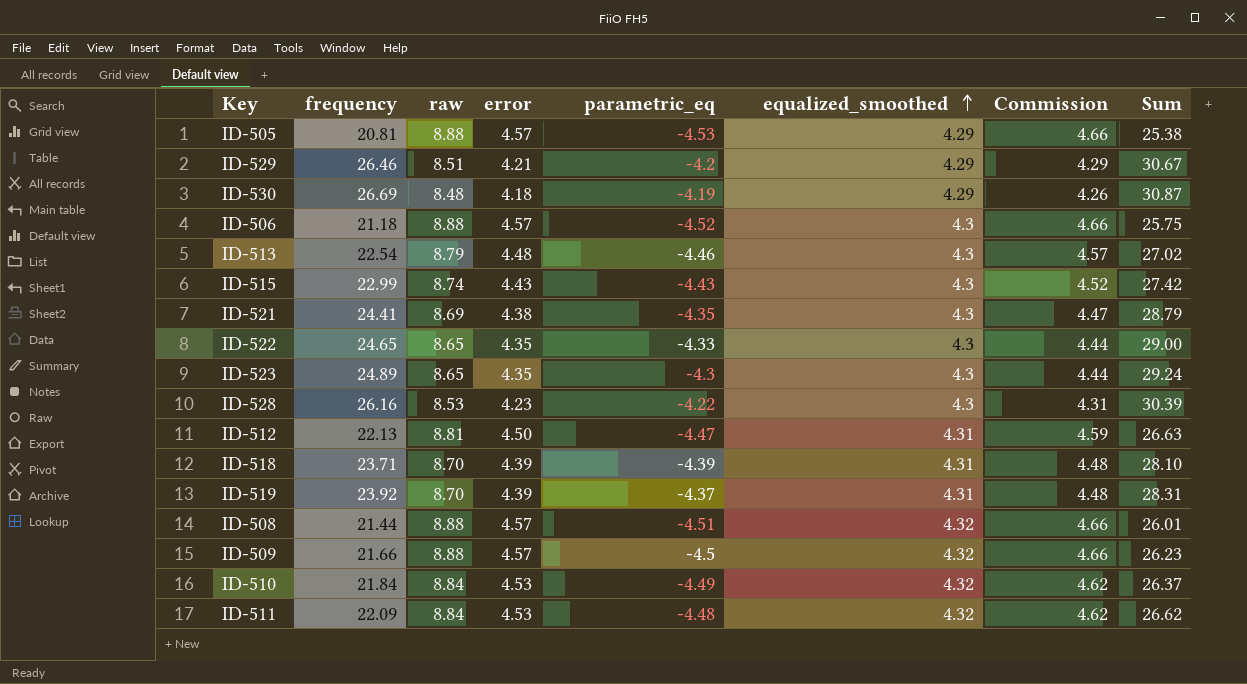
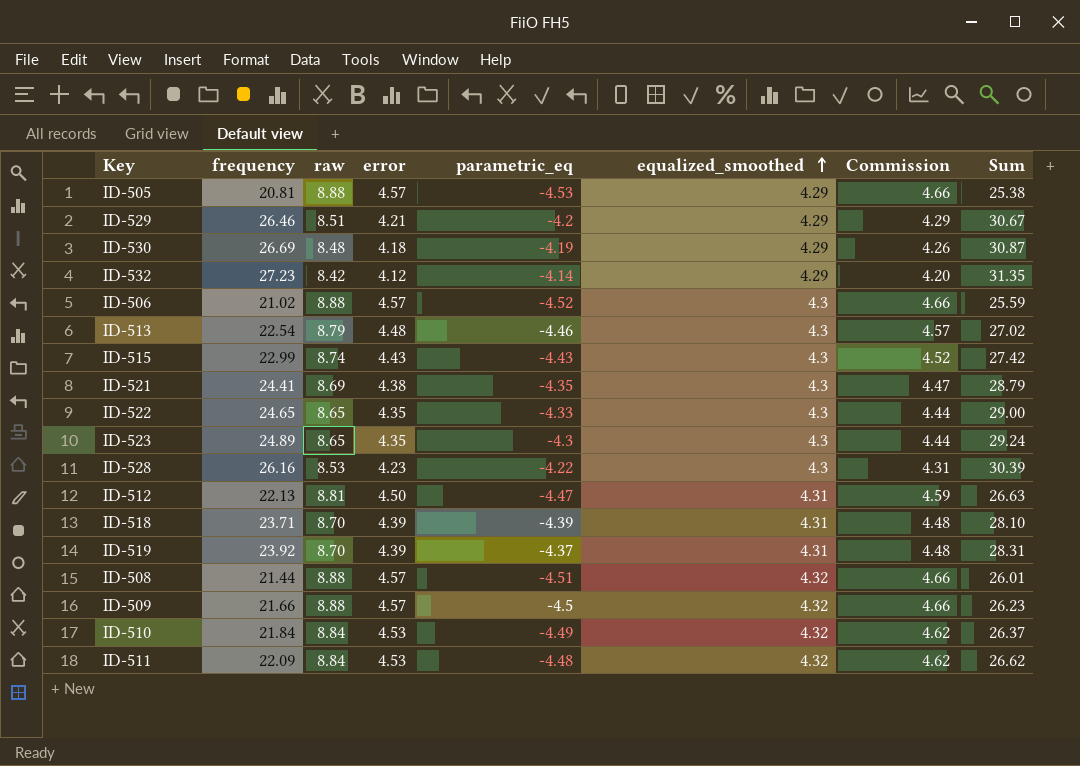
row ID-532: none -> 27.23 | 8.42 | 4.12 | -4.14 | 4.29 | 4.20 | 31.35
ID-506 | frequency: 21.18 -> 21.02
ID-506 | Sum: 25.75 -> 25.59

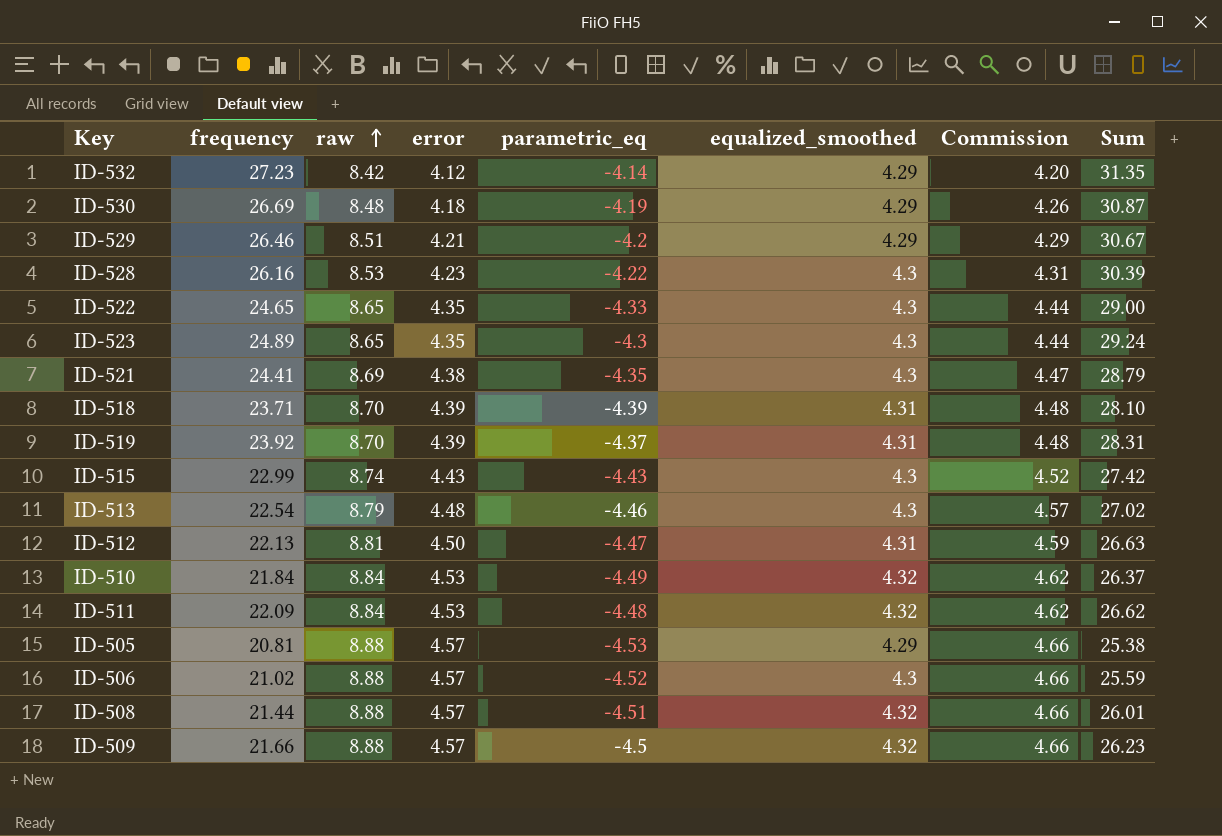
row order: equalized_smoothed ascending -> raw ascending

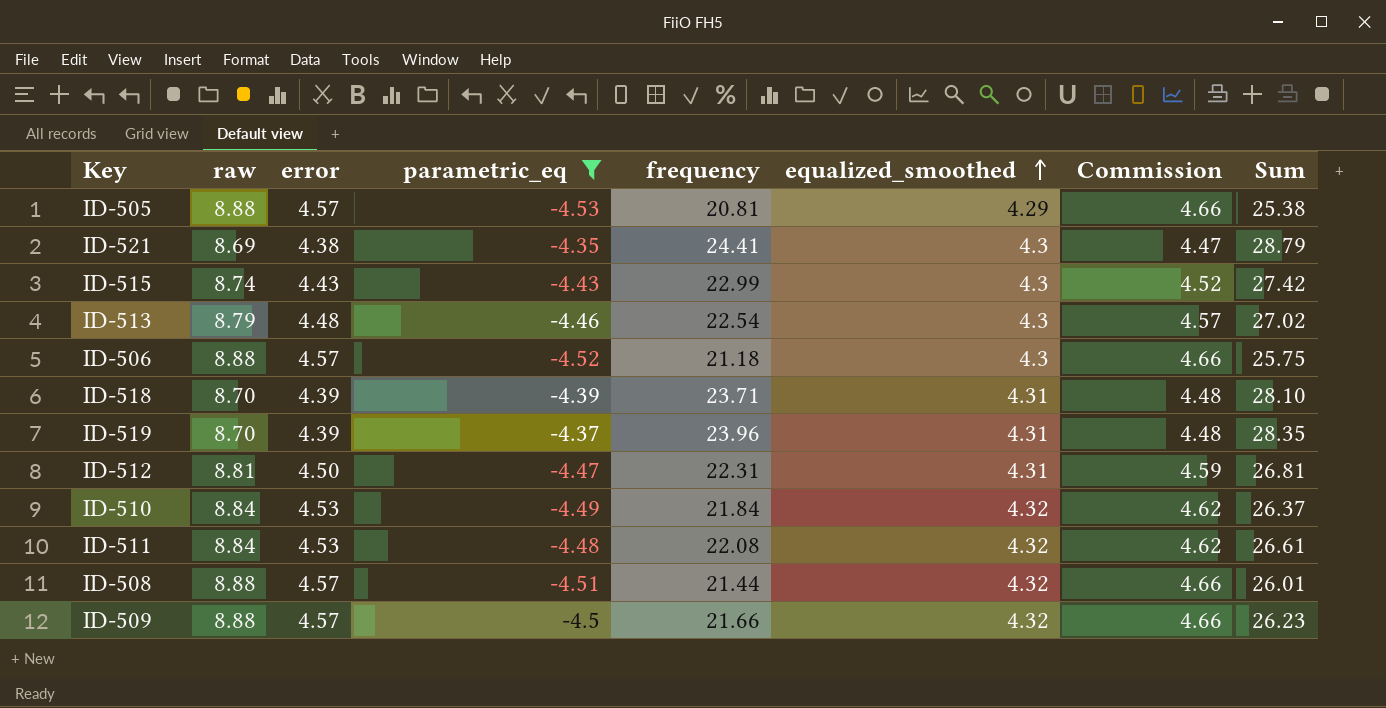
filter: none -> parametric_eq <= -4.35
row order: raw ascending -> equalized_smoothed ascending
column frequency | position: 2 -> 5
ID-506 | frequency: 21.02 -> 21.18
ID-506 | Sum: 25.59 -> 25.75
ID-519 | frequency: 23.92 -> 23.96
ID-519 | Sum: 28.31 -> 28.35
ID-512 | frequency: 22.13 -> 22.31
ID-512 | Sum: 26.63 -> 26.81
ID-511 | frequency: 22.09 -> 22.08
ID-511 | Sum: 26.62 -> 26.61

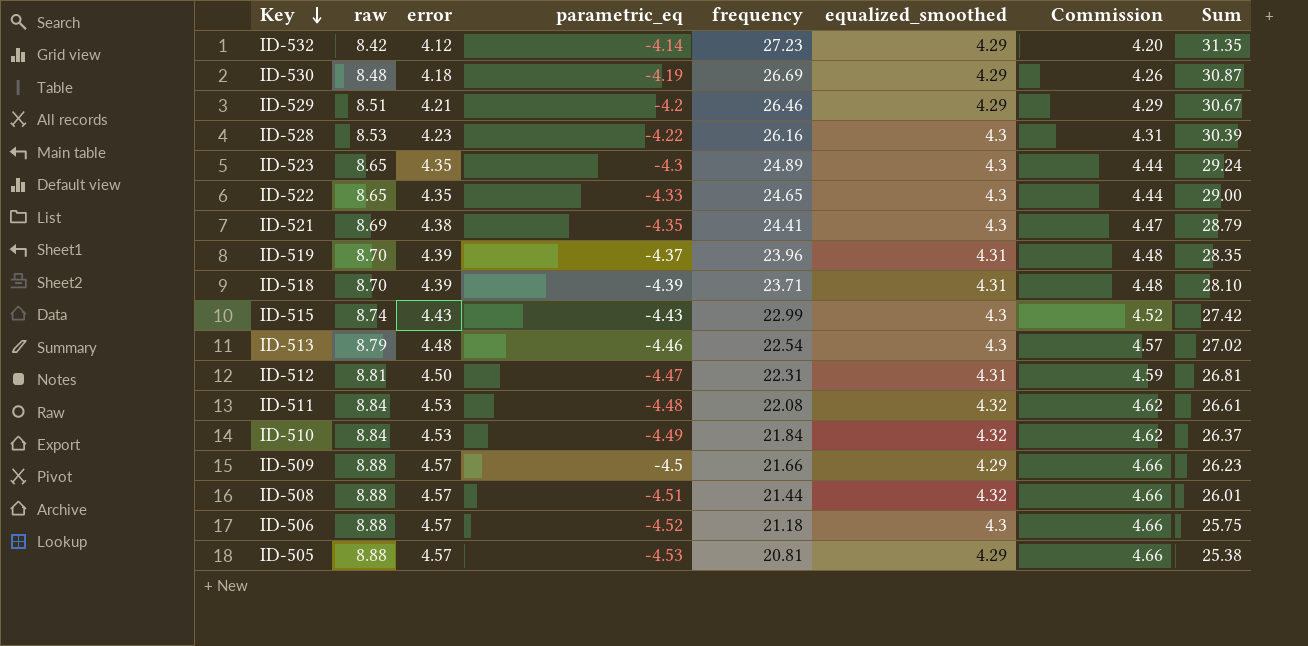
filter: parametric_eq <= -4.35 -> none
row order: equalized_smoothed ascending -> Key descending
ID-509 | equalized_smoothed: 4.32 -> 4.29

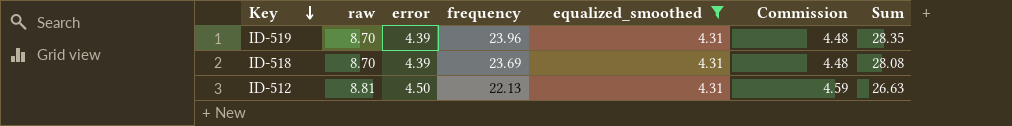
filter: none -> equalized_smoothed = 4.31
column parametric_eq | position: 4 -> none
ID-518 | frequency: 23.71 -> 23.69
ID-518 | Sum: 28.10 -> 28.08
ID-512 | frequency: 22.31 -> 22.13
ID-512 | Sum: 26.81 -> 26.63

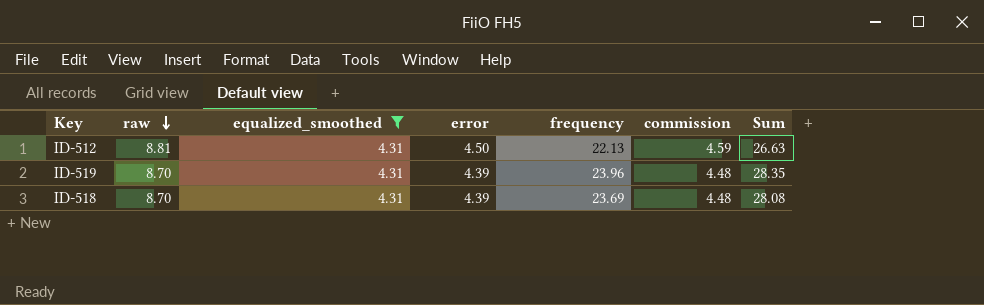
row order: Key descending -> raw descending
column equalized_smoothed | position: 5 -> 3
column name: Commission -> commission

